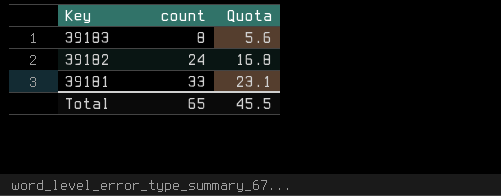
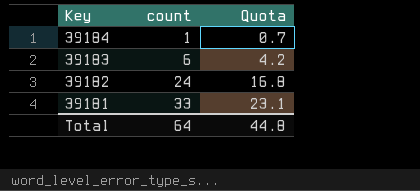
row 39184: none -> 1 | 0.7
39183 | count: 8 -> 6
39183 | Quota: 5.6 -> 4.2
Total | count: 65 -> 64
Total | Quota: 45.5 -> 44.8

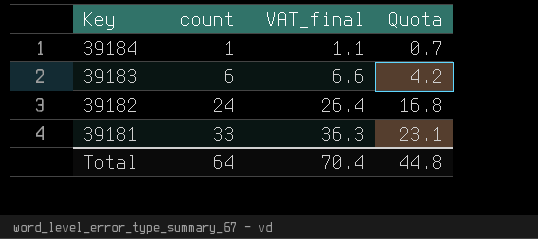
column VAT_final | formula: none -> [count] * 1.1

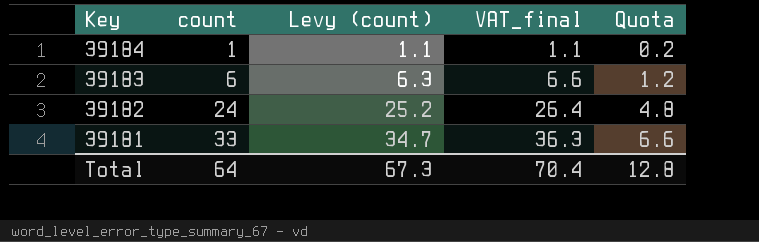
column Levy (count) | formula: none -> [count] * 1.05
column Quota | formula: [count] * 0.7 -> [count] * 0.2
Total | Quota: 44.8 -> 12.8

